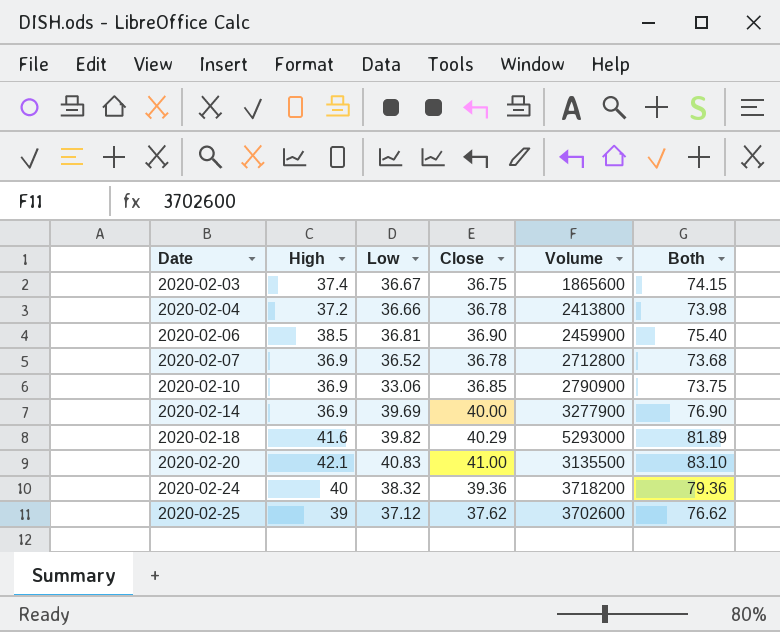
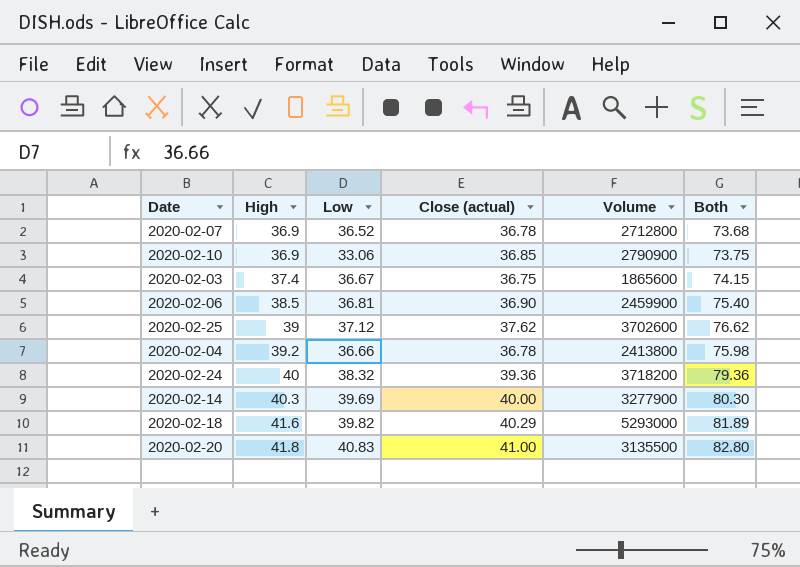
row order: Date ascending -> High ascending
column name: Close -> Close (actual)
2020-02-04 | High: 37.2 -> 39.2
2020-02-04 | Both: 73.98 -> 75.98
2020-02-14 | High: 36.9 -> 40.3
2020-02-14 | Both: 76.90 -> 80.30
2020-02-20 | High: 42.1 -> 41.8
2020-02-20 | Both: 83.10 -> 82.80

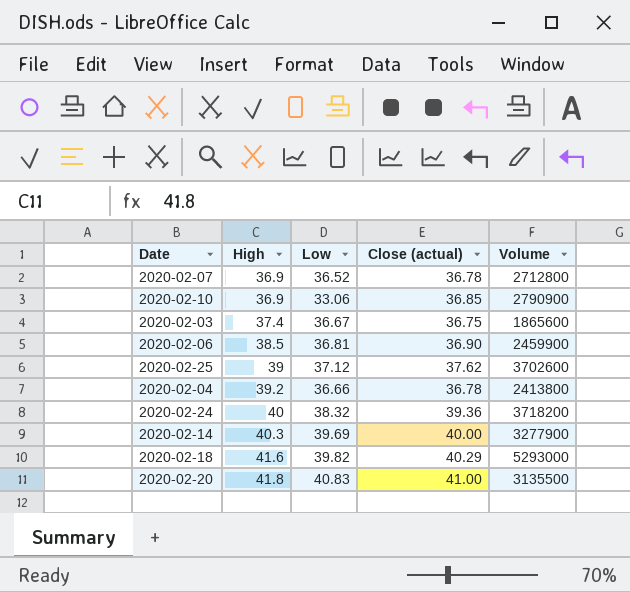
column Both | formula: [High] + [Close (actual)] -> none

